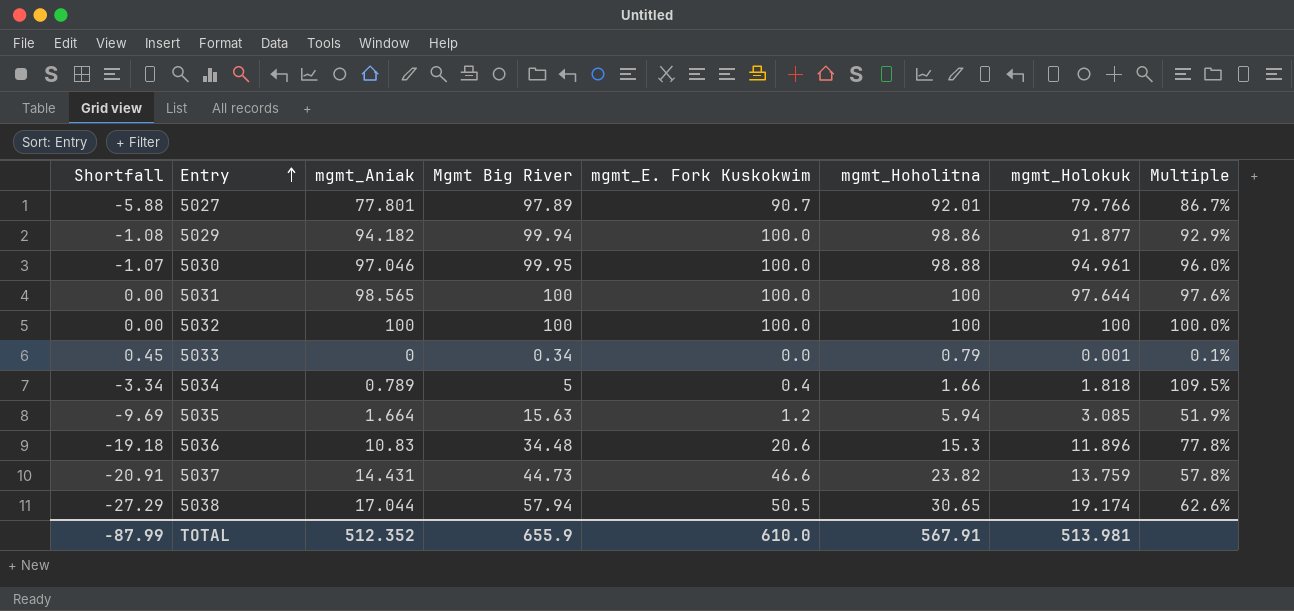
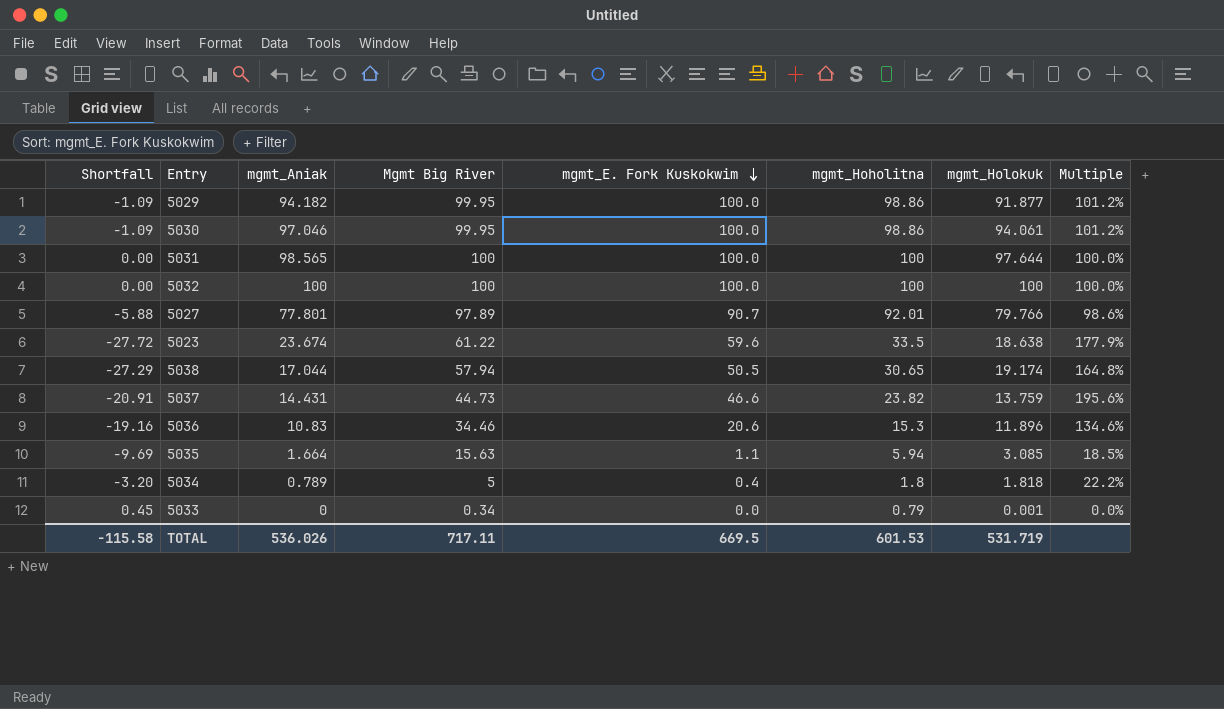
row order: Entry ascending -> mgmt_E. Fork Kuskokwim descending
column Multiple | formula: [mgmt_Holokuk] / [mgmt_Hoholitna] -> [mgmt_E. Fork Kuskokwim] / [mgmt_Hoholitna]
5029 | Shortfall: -1.08 -> -1.09
5029 | Mgmt Big River: 99.94 -> 99.95
5030 | Shortfall: -1.07 -> -1.09
5030 | mgmt_Hoholitna: 98.88 -> 98.86
5030 | mgmt_Holokuk: 94.961 -> 94.061
row 5023: none -> -27.72 | 23.674 | 61.22 | 59.6 | 33.5 | 18.638 | 177.9%
5036 | Shortfall: -19.18 -> -19.16
5036 | Mgmt Big River: 34.48 -> 34.46
5035 | mgmt_E. Fork Kuskokwim: 1.2 -> 1.1
5034 | Shortfall: -3.34 -> -3.20
5034 | mgmt_Hoholitna: 1.66 -> 1.8
TOTAL | Shortfall: -87.99 -> -115.58
TOTAL | mgmt_Aniak: 512.352 -> 536.026
TOTAL | Mgmt Big River: 655.9 -> 717.11
TOTAL | mgmt_E. Fork Kuskokwim: 610.0 -> 669.5
TOTAL | mgmt_Hoholitna: 567.91 -> 601.53
TOTAL | mgmt_Holokuk: 513.981 -> 531.719

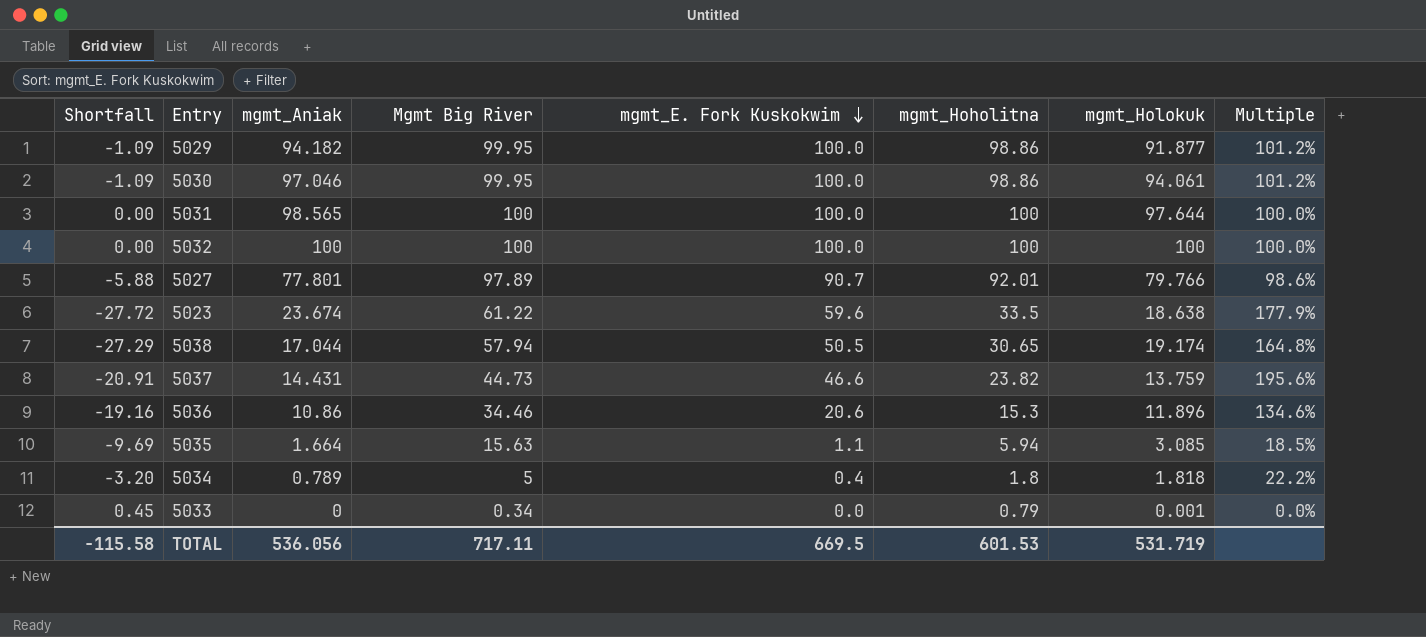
5036 | mgmt_Aniak: 10.83 -> 10.86
TOTAL | mgmt_Aniak: 536.026 -> 536.056

